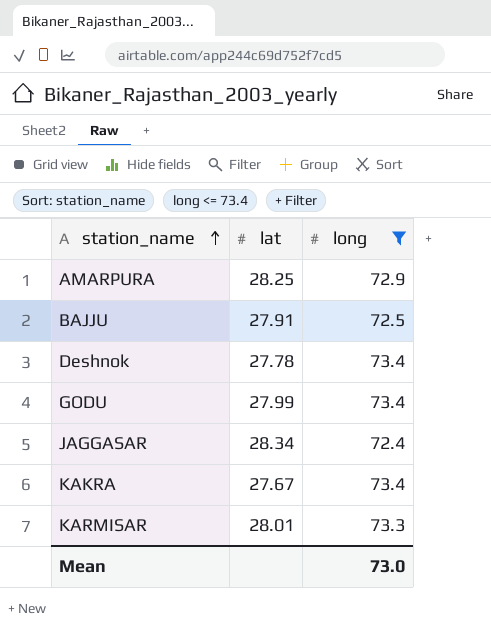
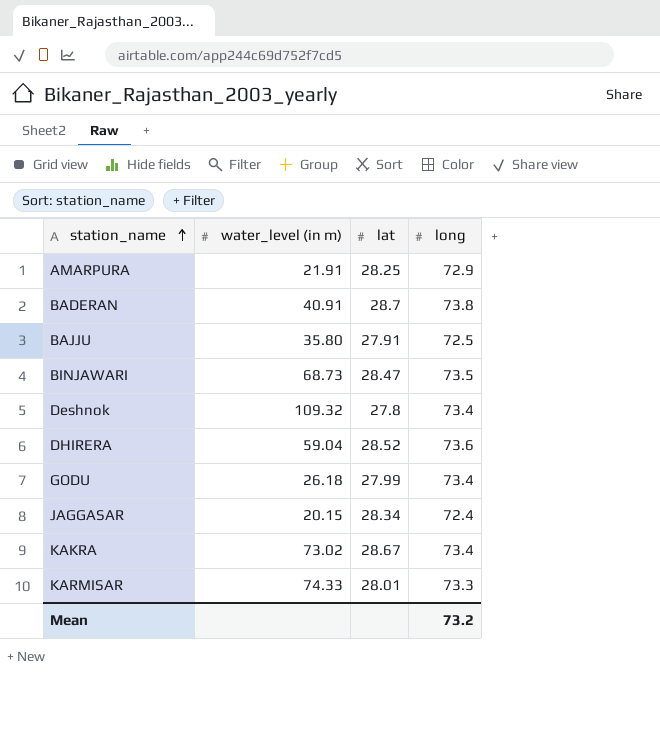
filter: long <= 73.4 -> none
column water_level (in m) | position: none -> 2
Deshnok | lat: 27.78 -> 27.8
KAKRA | lat: 27.67 -> 28.67
Mean | long: 73.0 -> 73.2

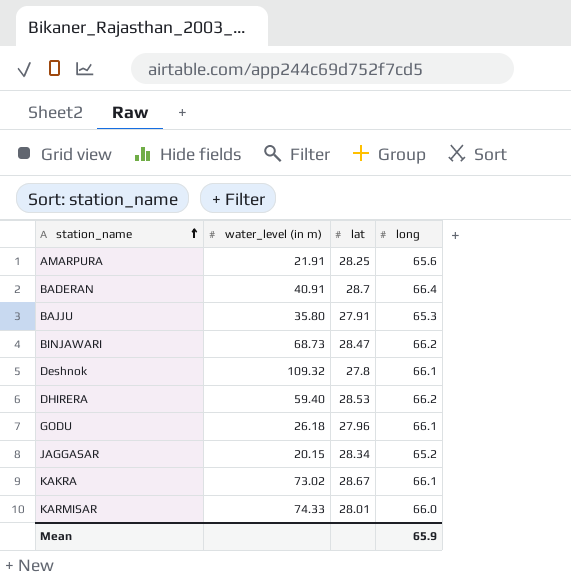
AMARPURA | long: 72.9 -> 65.6
BADERAN | long: 73.8 -> 66.4
BAJJU | long: 72.5 -> 65.3
BINJAWARI | long: 73.5 -> 66.2
Deshnok | long: 73.4 -> 66.1
DHIRERA | water_level (in m): 59.04 -> 59.40
DHIRERA | lat: 28.52 -> 28.53
DHIRERA | long: 73.6 -> 66.2
GODU | lat: 27.99 -> 27.96
GODU | long: 73.4 -> 66.1
JAGGASAR | long: 72.4 -> 65.2
KAKRA | long: 73.4 -> 66.1
KARMISAR | long: 73.3 -> 66.0
Mean | long: 73.2 -> 65.9

